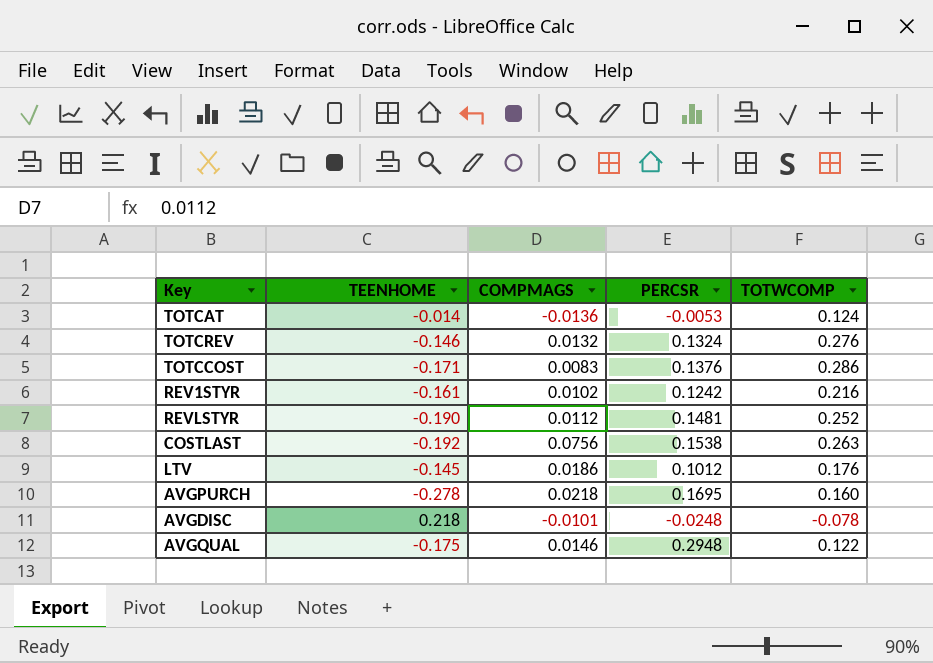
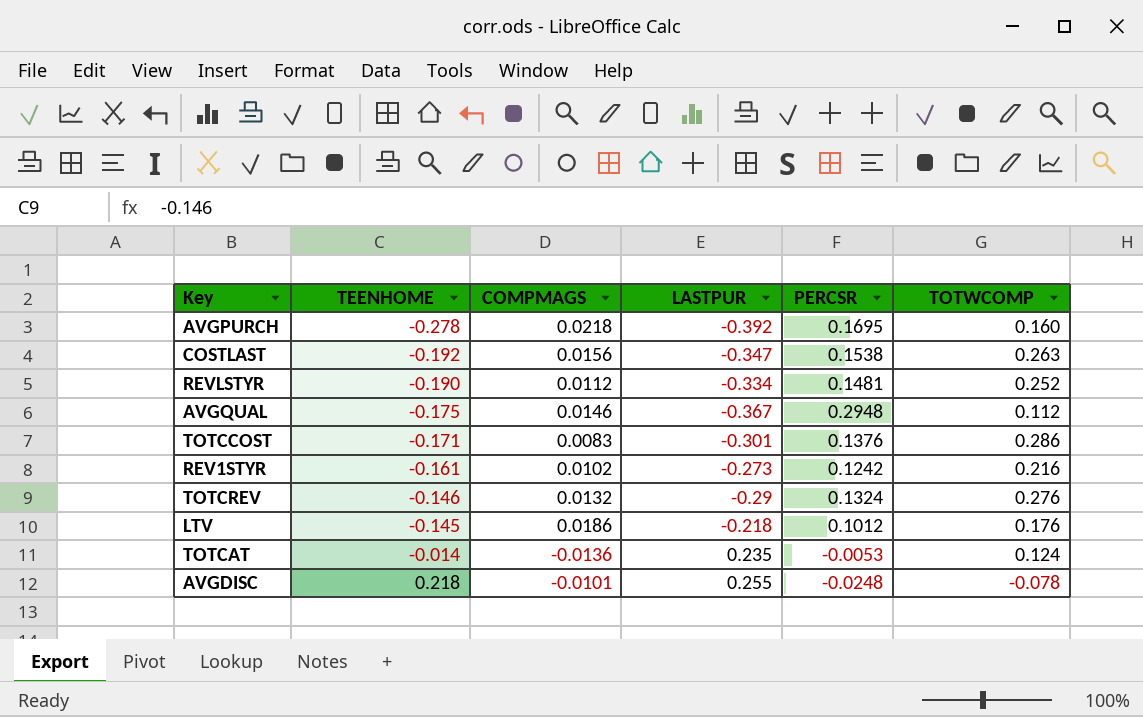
row order: none -> TEENHOME ascending
column LASTPUR | position: none -> 4
COSTLAST | COMPMAGS: 0.0756 -> 0.0156
AVGQUAL | TOTWCOMP: 0.122 -> 0.112

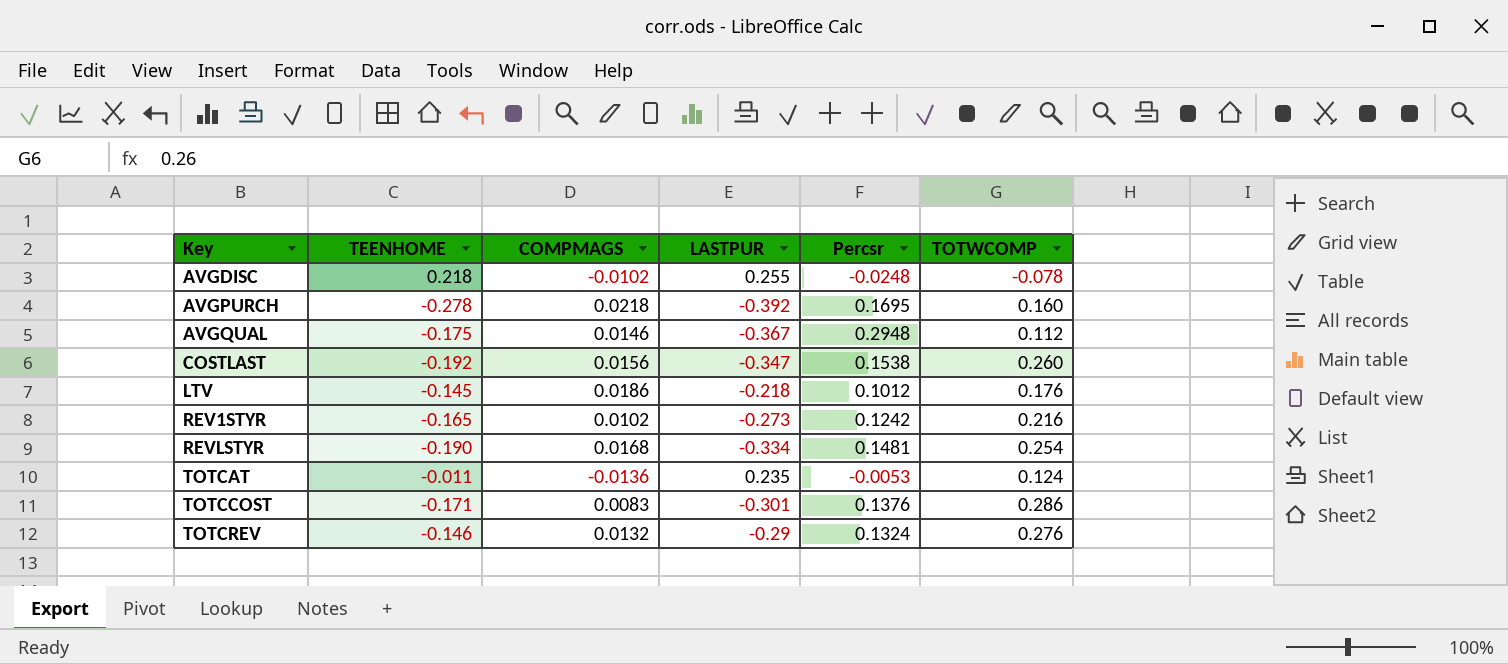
row order: TEENHOME ascending -> Key ascending
column name: PERCSR -> Percsr
AVGDISC | COMPMAGS: -0.0101 -> -0.0102
COSTLAST | TOTWCOMP: 0.263 -> 0.260
REV1STYR | TEENHOME: -0.161 -> -0.165
REVLSTYR | COMPMAGS: 0.0112 -> 0.0168
REVLSTYR | TOTWCOMP: 0.252 -> 0.254
TOTCAT | TEENHOME: -0.014 -> -0.011

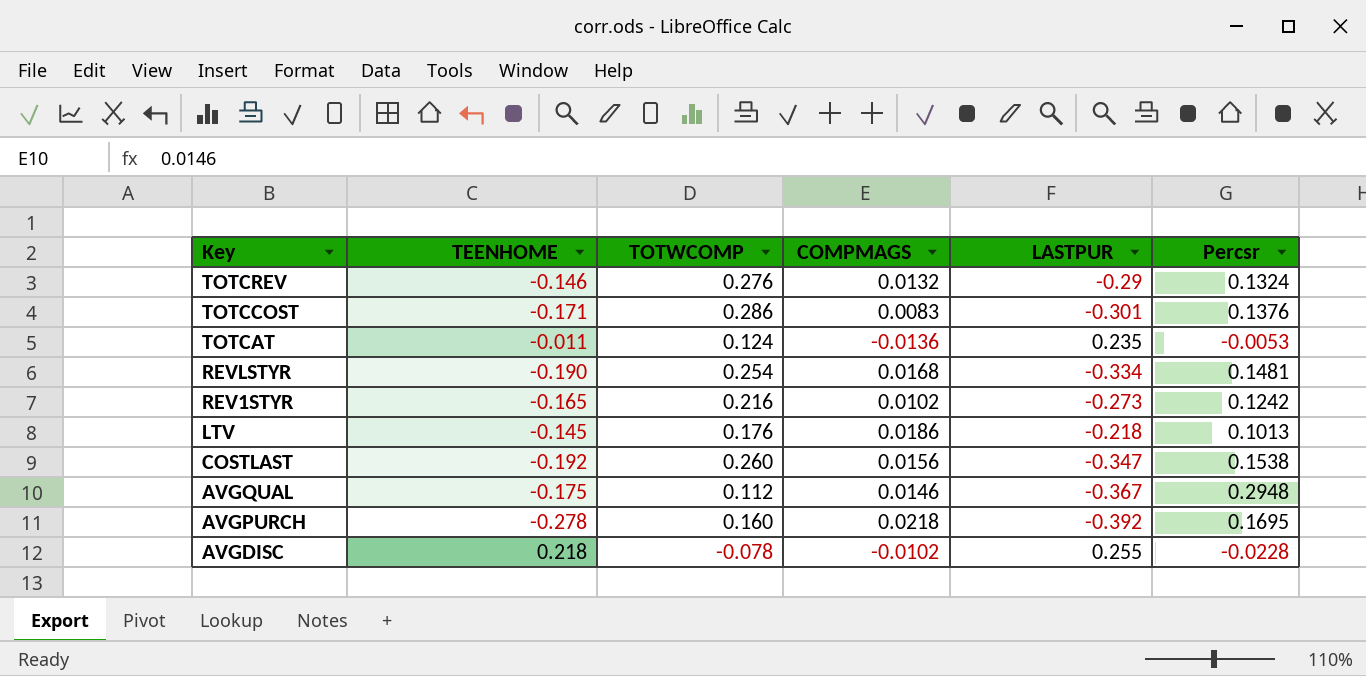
row order: Key ascending -> Key descending
column TOTWCOMP | position: 6 -> 3
LTV | Percsr: 0.1012 -> 0.1013
AVGDISC | Percsr: -0.0248 -> -0.0228

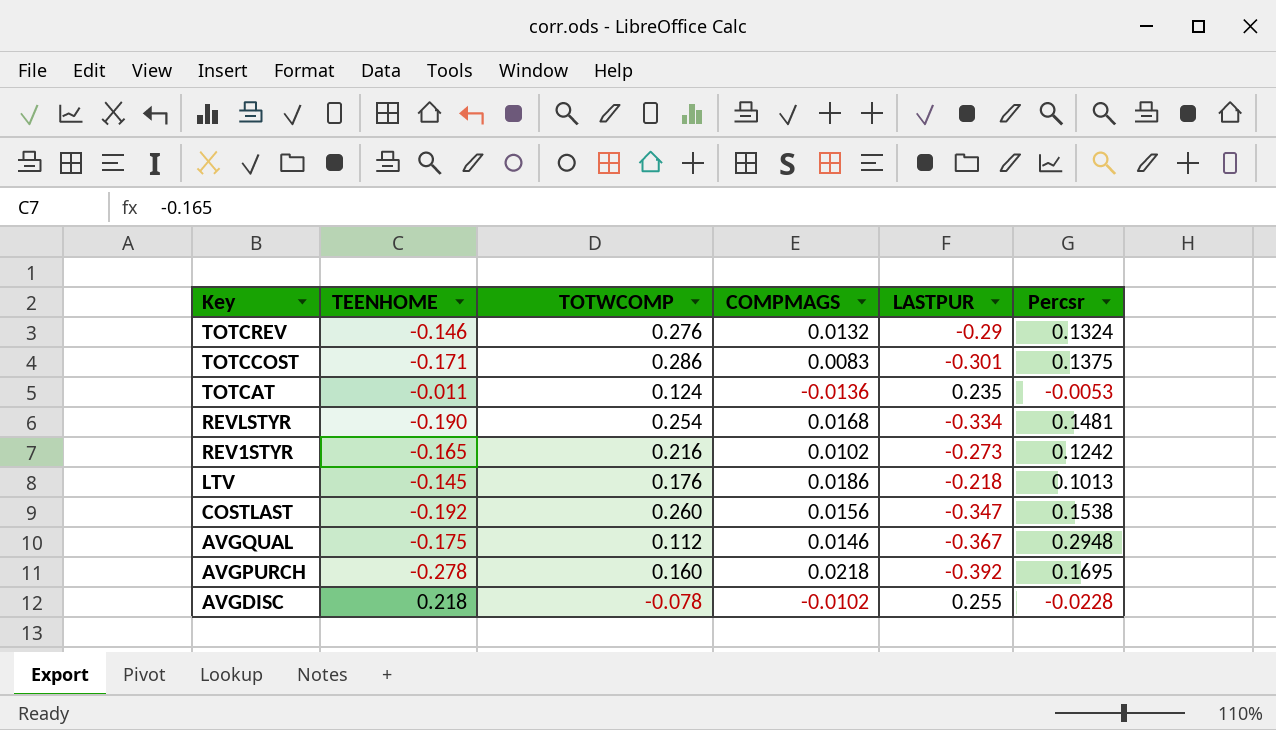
TOTCCOST | Percsr: 0.1376 -> 0.1375

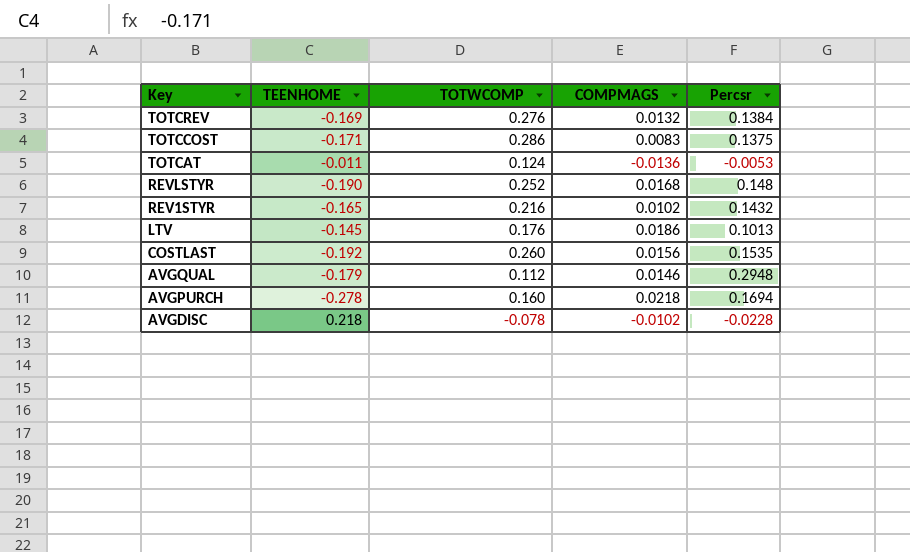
column LASTPUR | position: 5 -> none
TOTCREV | TEENHOME: -0.146 -> -0.169
TOTCREV | Percsr: 0.1324 -> 0.1384
REVLSTYR | TOTWCOMP: 0.254 -> 0.252
REVLSTYR | Percsr: 0.1481 -> 0.148
REV1STYR | Percsr: 0.1242 -> 0.1432
COSTLAST | Percsr: 0.1538 -> 0.1535
AVGQUAL | TEENHOME: -0.175 -> -0.179
AVGPURCH | Percsr: 0.1695 -> 0.1694

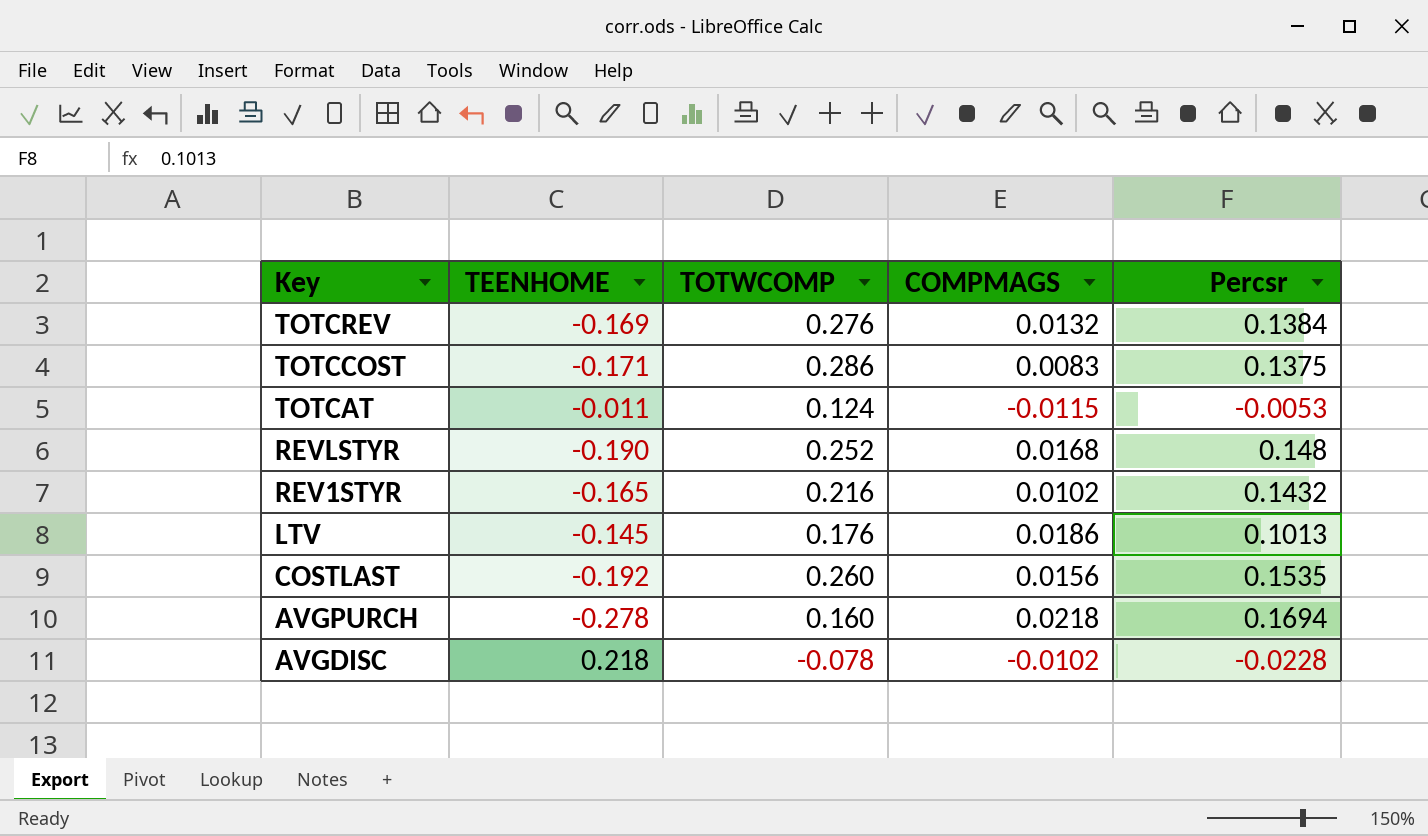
row AVGQUAL: -0.179 | 0.112 | 0.0146 | 0.2948 -> none
TOTCAT | COMPMAGS: -0.0136 -> -0.0115

